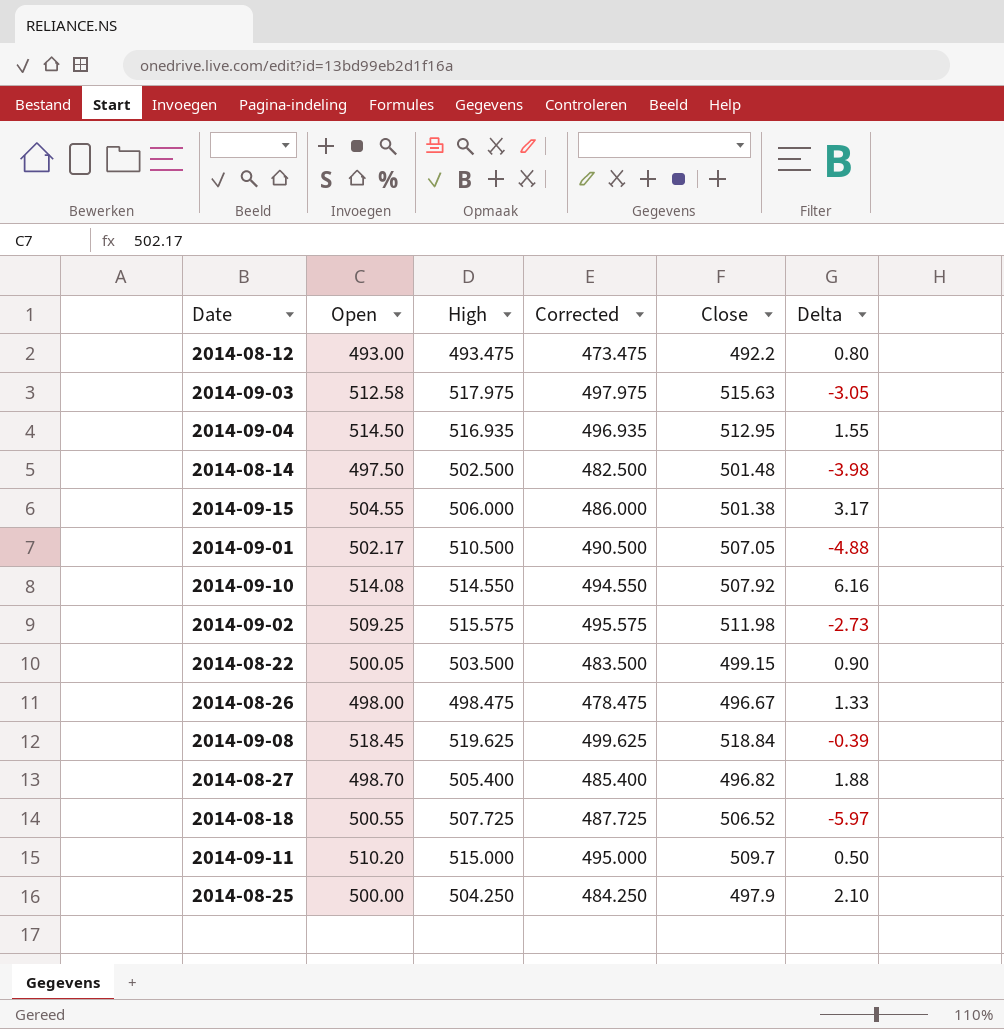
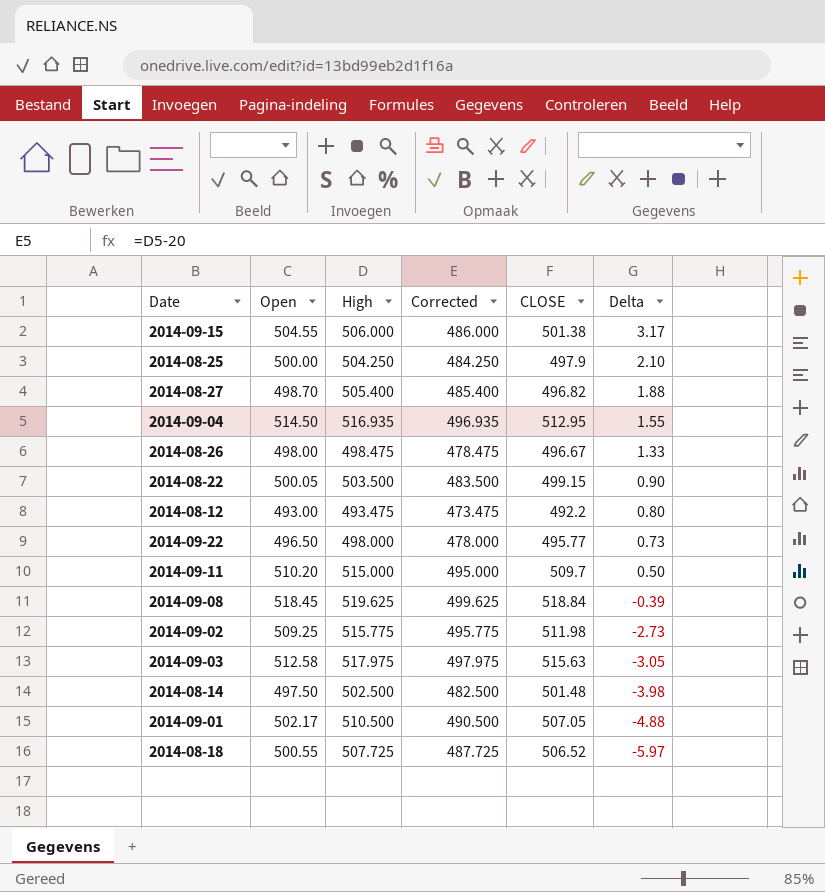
row order: none -> Delta descending
column name: Close -> CLOSE
row 2014-09-10: 514.08 | 514.550 | 494.550 | 507.92 | 6.16 -> none
row 2014-09-22: none -> 496.50 | 498.000 | 478.000 | 495.77 | 0.73
2014-09-02 | High: 515.575 -> 515.775
2014-09-02 | Corrected: 495.575 -> 495.775

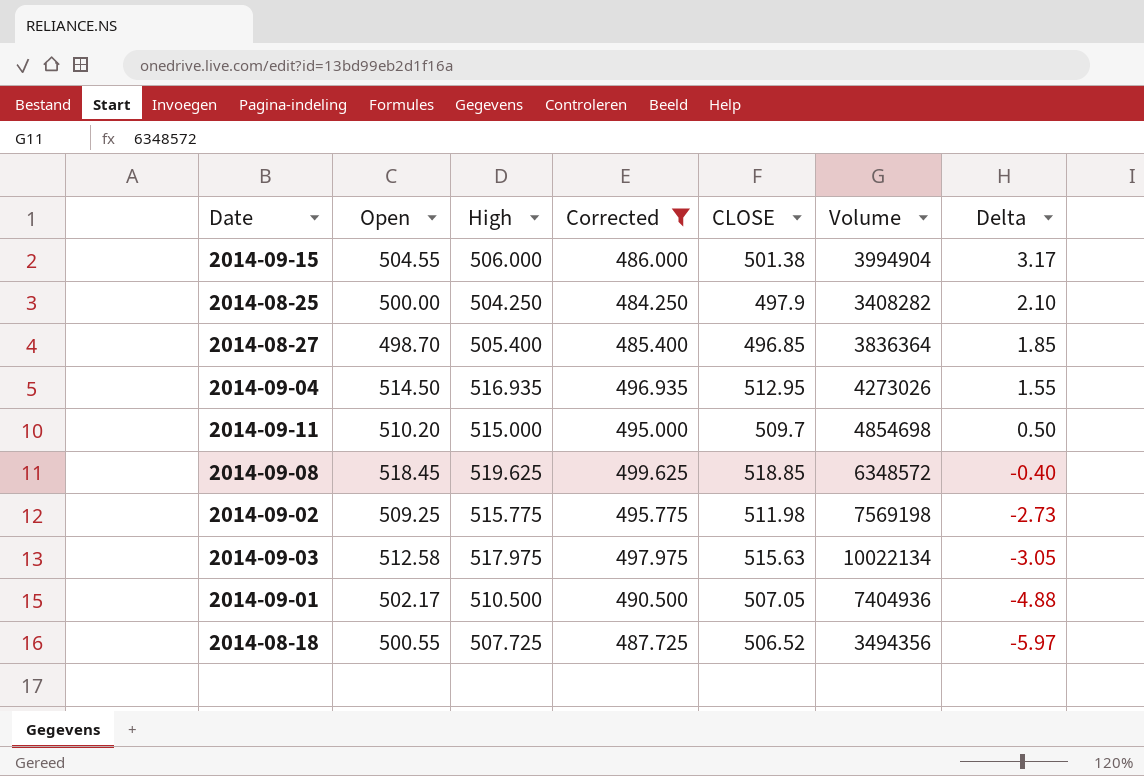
filter: none -> Corrected >= 484.250
column Volume | position: none -> 6
2014-08-27 | CLOSE: 496.82 -> 496.85
2014-08-27 | Delta: 1.88 -> 1.85
2014-09-08 | CLOSE: 518.84 -> 518.85
2014-09-08 | Delta: -0.39 -> -0.40

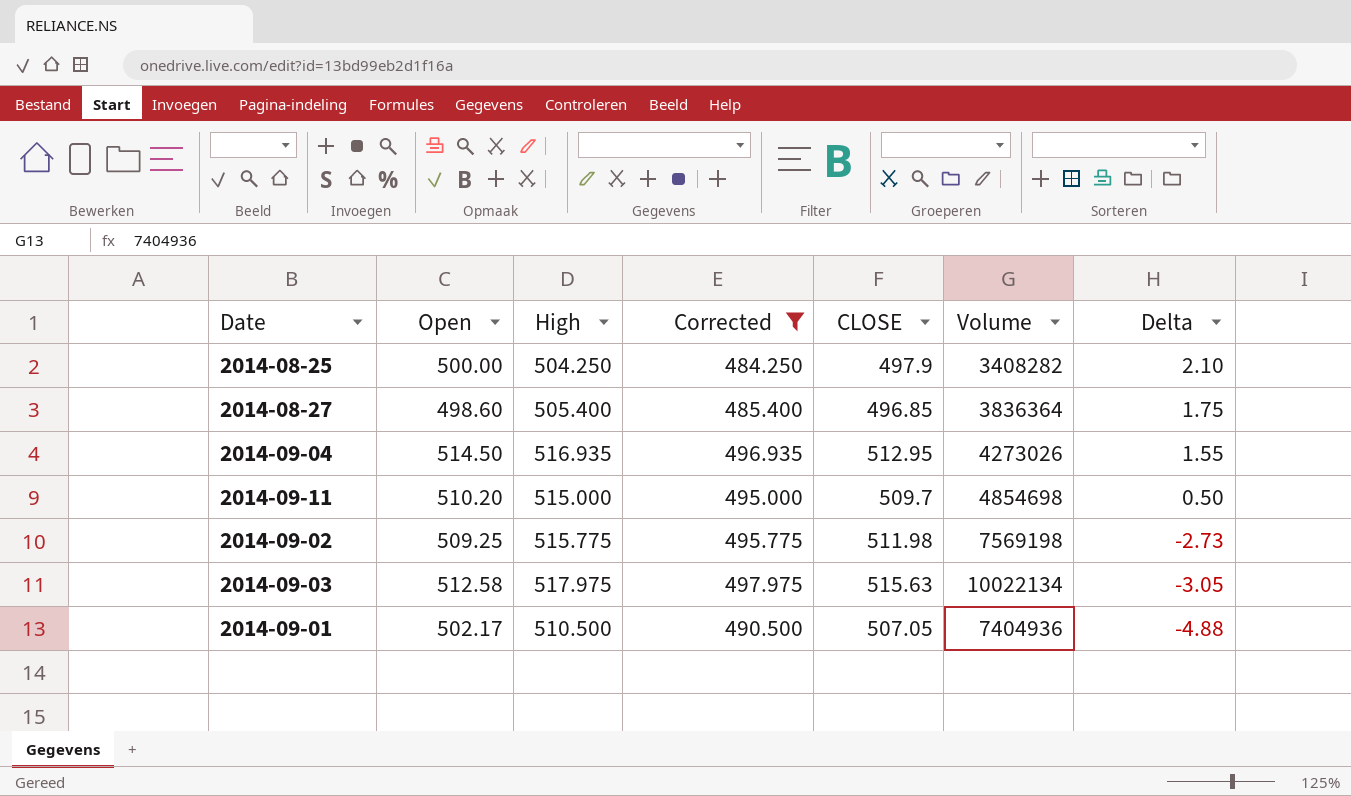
row 2014-09-15: 504.55 | 506.000 | 486.000 | 501.38 | 3994904 | 3.17 -> none
row 2014-09-08: 518.45 | 519.625 | 499.625 | 518.85 | 6348572 | -0.40 -> none
row 2014-08-18: 500.55 | 507.725 | 487.725 | 506.52 | 3494356 | -5.97 -> none
2014-08-27 | Open: 498.70 -> 498.60
2014-08-27 | Delta: 1.85 -> 1.75

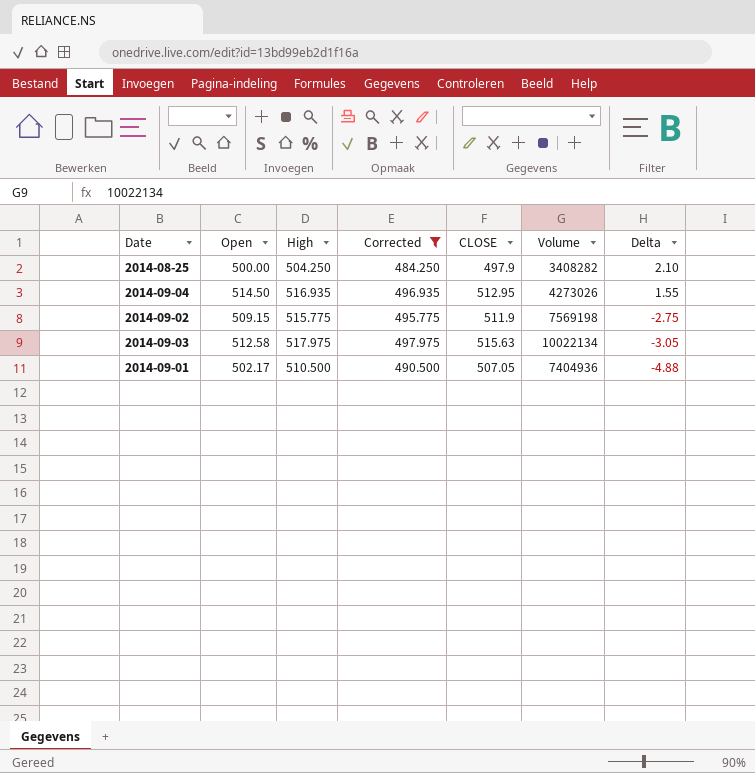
row 2014-08-27: 498.60 | 505.400 | 485.400 | 496.85 | 3836364 | 1.75 -> none
row 2014-09-11: 510.20 | 515.000 | 495.000 | 509.7 | 4854698 | 0.50 -> none
2014-09-02 | Open: 509.25 -> 509.15
2014-09-02 | CLOSE: 511.98 -> 511.9
2014-09-02 | Delta: -2.73 -> -2.75

